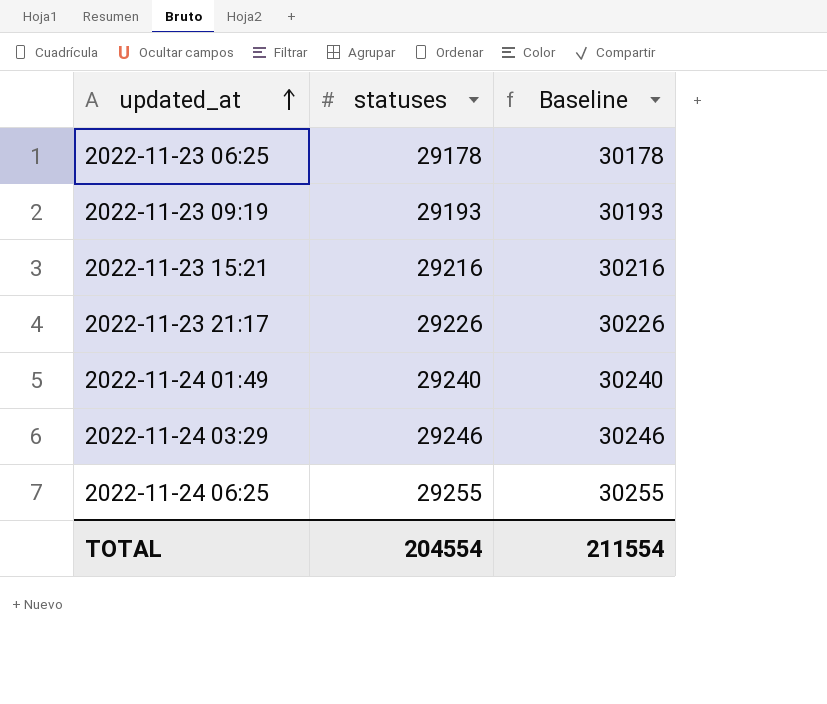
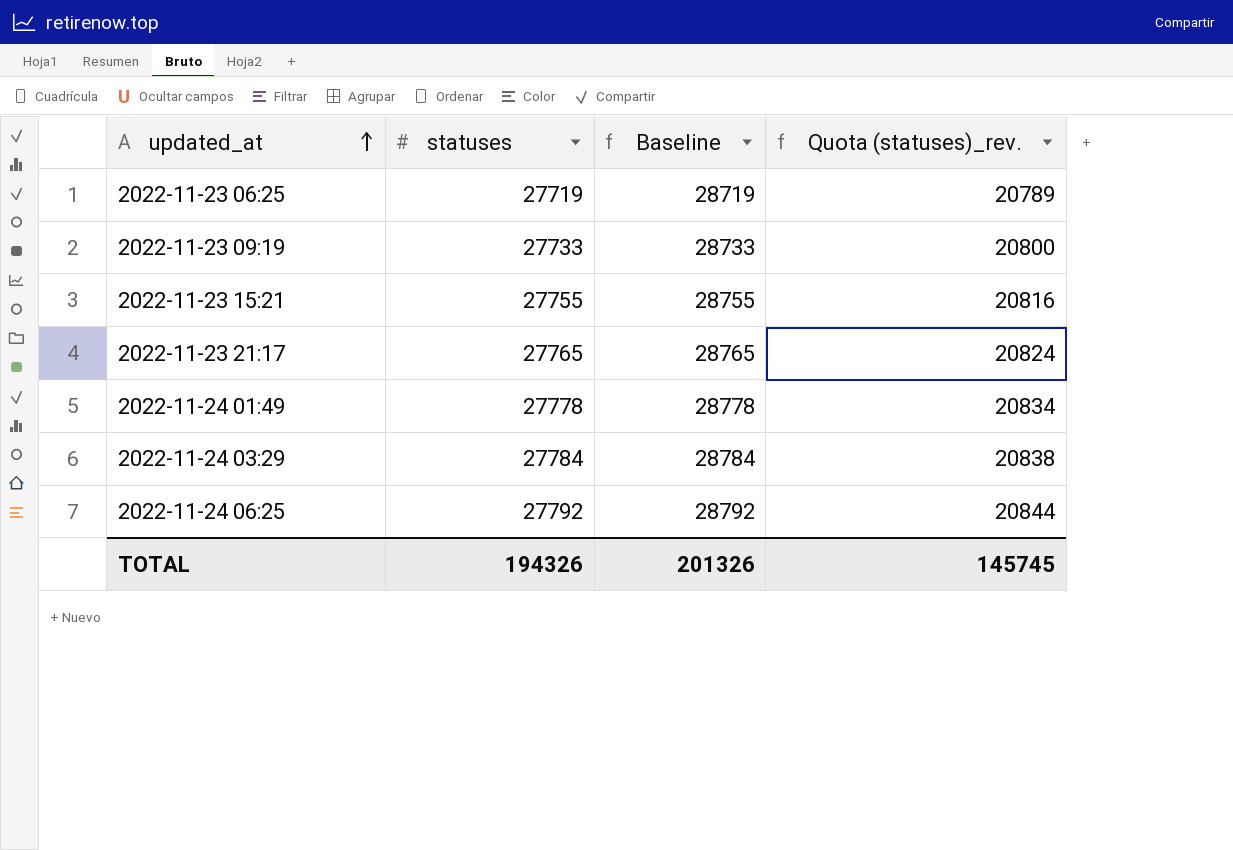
column Quota (statuses)_rev. | formula: none -> [statuses] * 0.75
2022-11-23 06:25 | statuses: 29178 -> 27719
2022-11-23 06:25 | Baseline: 30178 -> 28719
2022-11-23 09:19 | statuses: 29193 -> 27733
2022-11-23 09:19 | Baseline: 30193 -> 28733
2022-11-23 15:21 | statuses: 29216 -> 27755
2022-11-23 15:21 | Baseline: 30216 -> 28755
2022-11-23 21:17 | statuses: 29226 -> 27765
2022-11-23 21:17 | Baseline: 30226 -> 28765
2022-11-24 01:49 | statuses: 29240 -> 27778
2022-11-24 01:49 | Baseline: 30240 -> 28778
2022-11-24 03:29 | statuses: 29246 -> 27784
2022-11-24 03:29 | Baseline: 30246 -> 28784
2022-11-24 06:25 | statuses: 29255 -> 27792
2022-11-24 06:25 | Baseline: 30255 -> 28792
TOTAL | statuses: 204554 -> 194326
TOTAL | Baseline: 211554 -> 201326

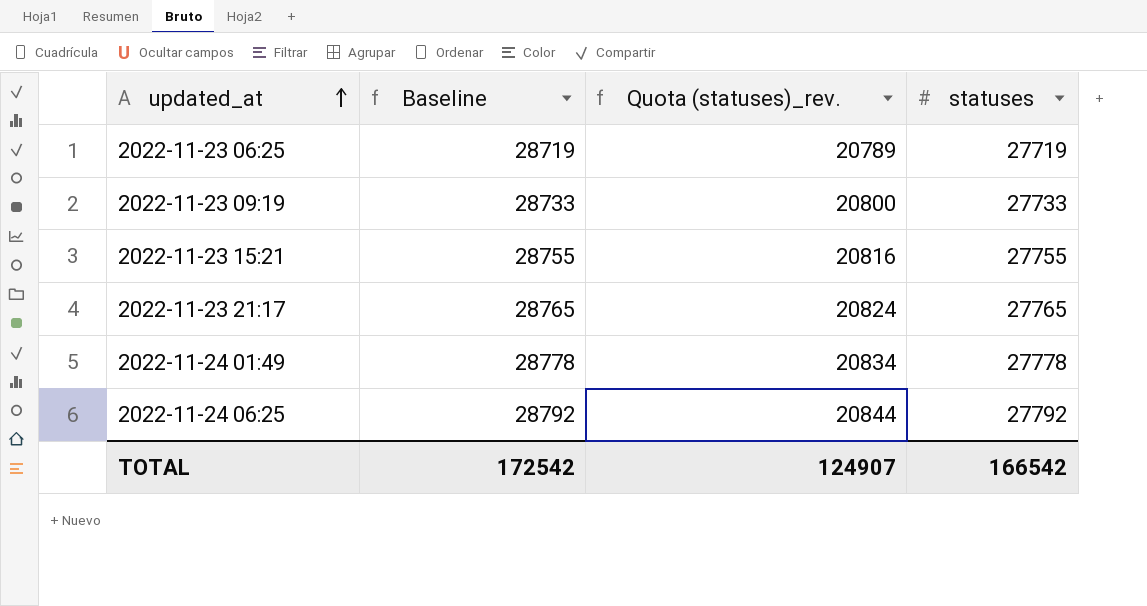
column statuses | position: 2 -> 4
row 2022-11-24 03:29: 27784 | 28784 | 20838 -> none
TOTAL | Baseline: 201326 -> 172542
TOTAL | Quota (statuses)_rev.: 145745 -> 124907
TOTAL | statuses: 194326 -> 166542

